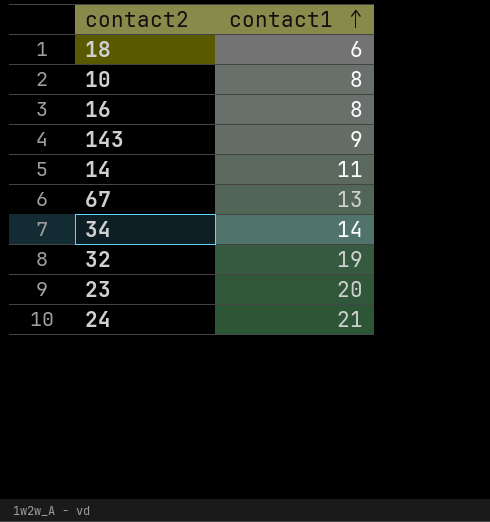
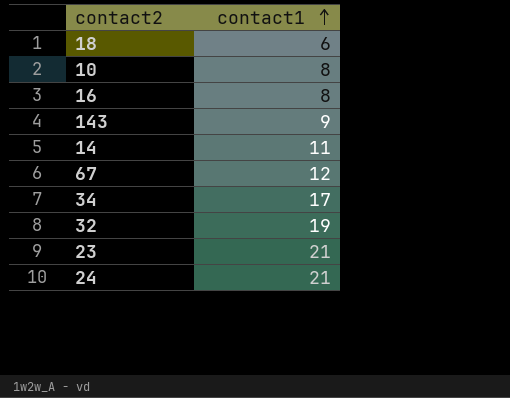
67 | contact1: 13 -> 12
34 | contact1: 14 -> 17
23 | contact1: 20 -> 21

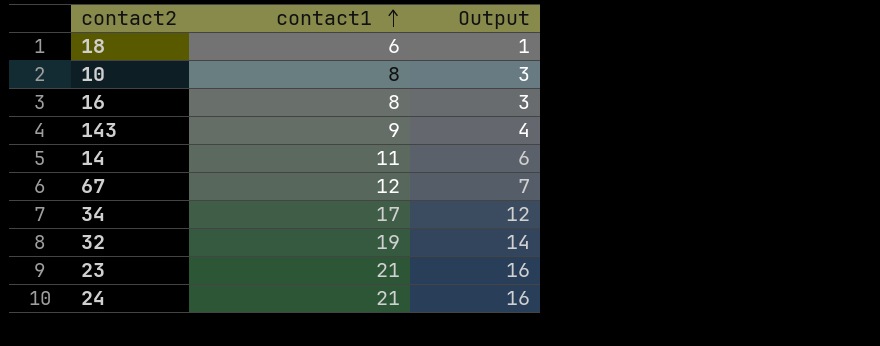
column Output | formula: none -> [contact1] - 5

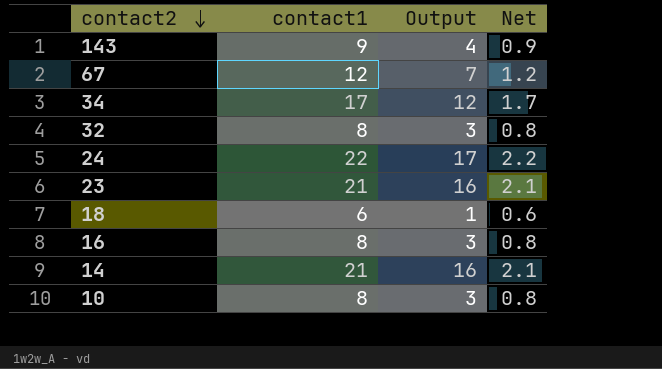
row order: contact1 ascending -> contact2 descending
column Net | formula: none -> [contact1] * 0.1
32 | contact1: 19 -> 8
32 | Output: 14 -> 3
24 | contact1: 21 -> 22
24 | Output: 16 -> 17
14 | contact1: 11 -> 21
14 | Output: 6 -> 16

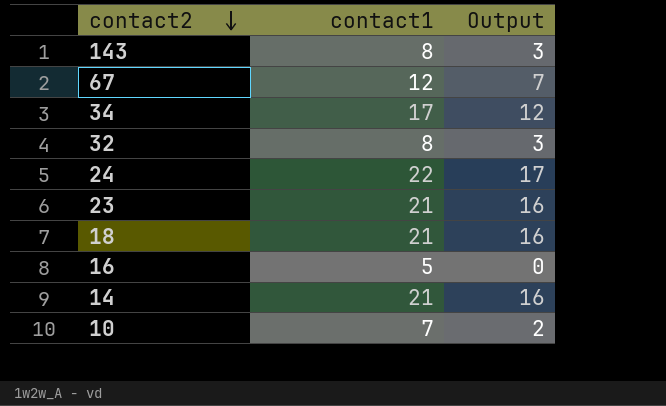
column Net | formula: [contact1] * 0.1 -> none
143 | contact1: 9 -> 8
143 | Output: 4 -> 3
18 | contact1: 6 -> 21
18 | Output: 1 -> 16
16 | contact1: 8 -> 5
16 | Output: 3 -> 0
10 | contact1: 8 -> 7
10 | Output: 3 -> 2

